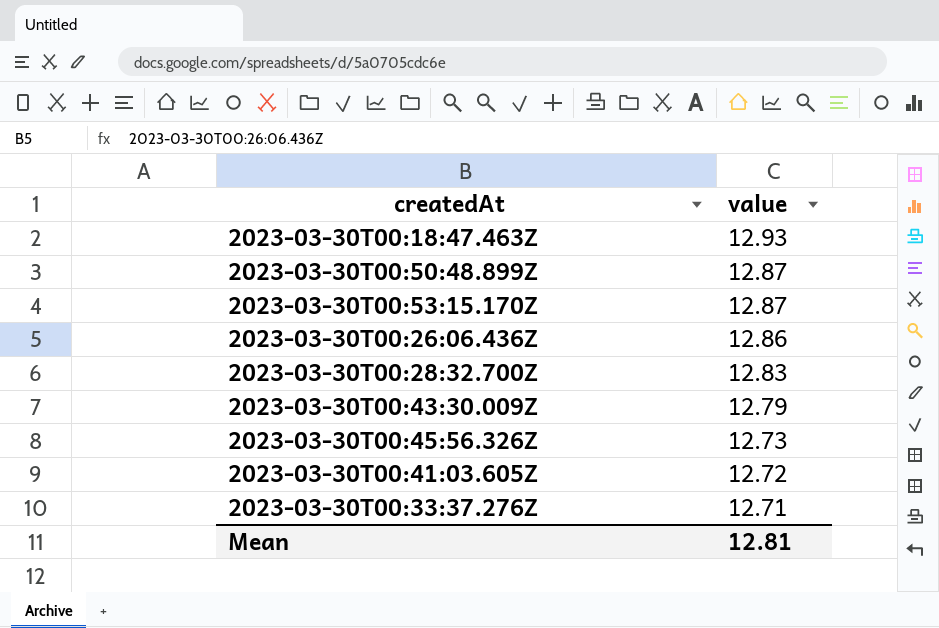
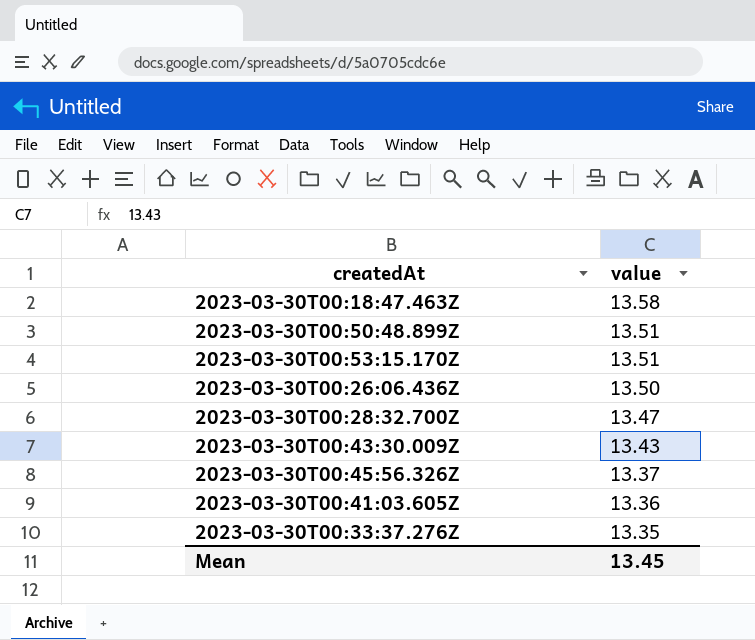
2023-03-30T00:18:47.463Z | value: 12.93 -> 13.58
2023-03-30T00:50:48.899Z | value: 12.87 -> 13.51
2023-03-30T00:53:15.170Z | value: 12.87 -> 13.51
2023-03-30T00:26:06.436Z | value: 12.86 -> 13.50
2023-03-30T00:28:32.700Z | value: 12.83 -> 13.47
2023-03-30T00:43:30.009Z | value: 12.79 -> 13.43
2023-03-30T00:45:56.326Z | value: 12.73 -> 13.37
2023-03-30T00:41:03.605Z | value: 12.72 -> 13.36
2023-03-30T00:33:37.276Z | value: 12.71 -> 13.35
Mean | value: 12.81 -> 13.45

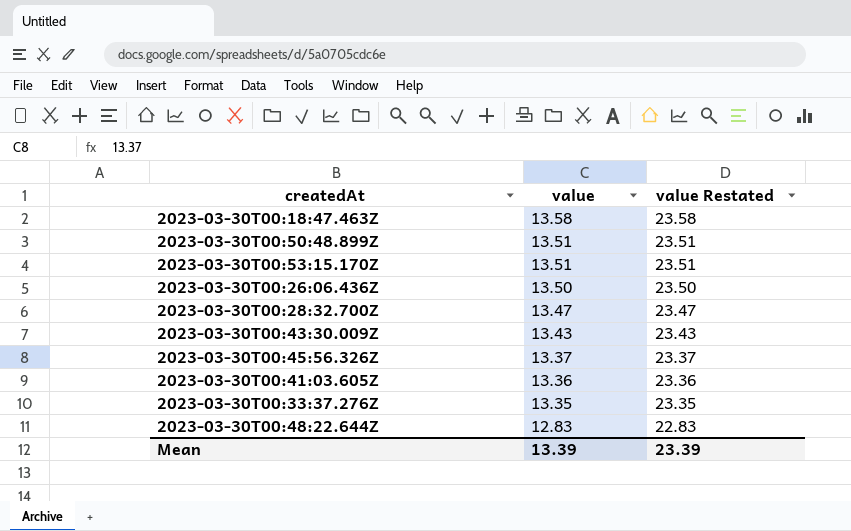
column value Restated | formula: none -> [value] + 10
row 2023-03-30T00:48:22.644Z: none -> 12.83 | 22.83
Mean | value: 13.45 -> 13.39

